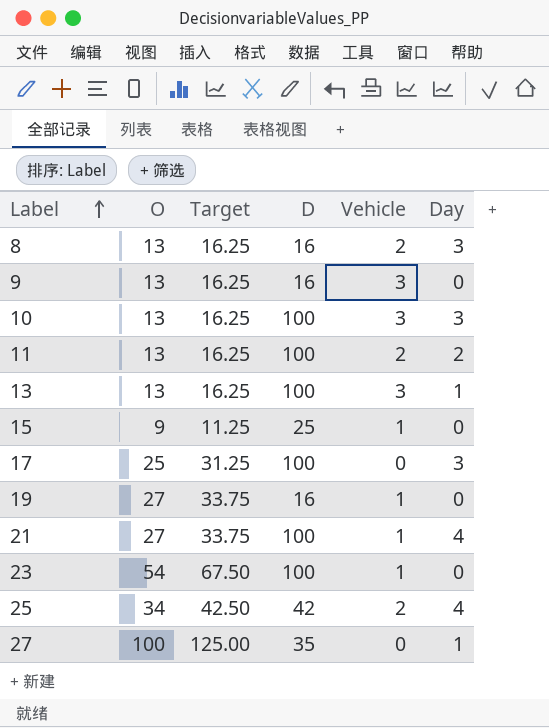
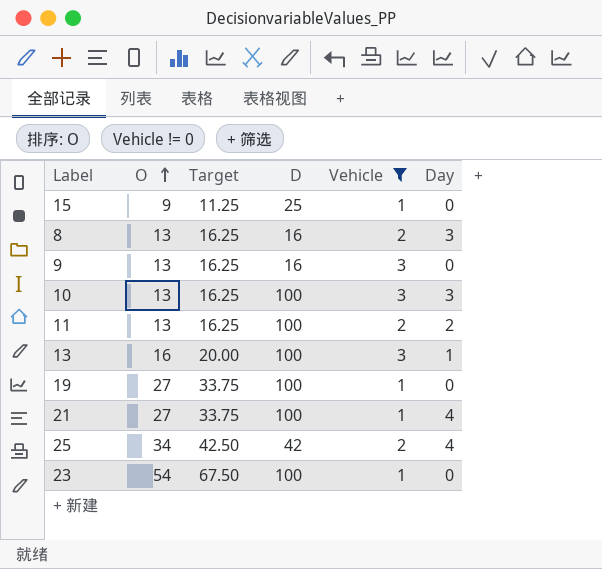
filter: none -> Vehicle != 0
row order: Label ascending -> O ascending
13 | O: 13 -> 16
13 | Target: 16.25 -> 20.00
19 | D: 16 -> 100

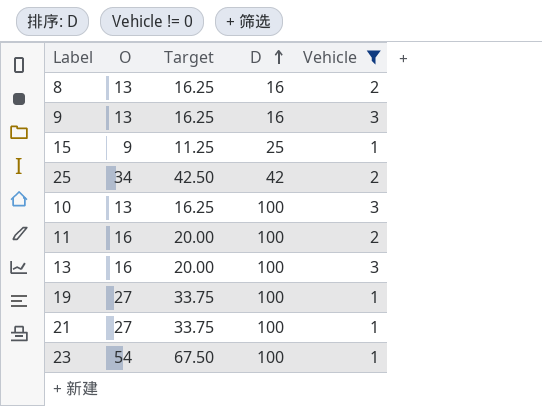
row order: O ascending -> D ascending
column Day | position: 6 -> none
11 | O: 13 -> 16
11 | Target: 16.25 -> 20.00

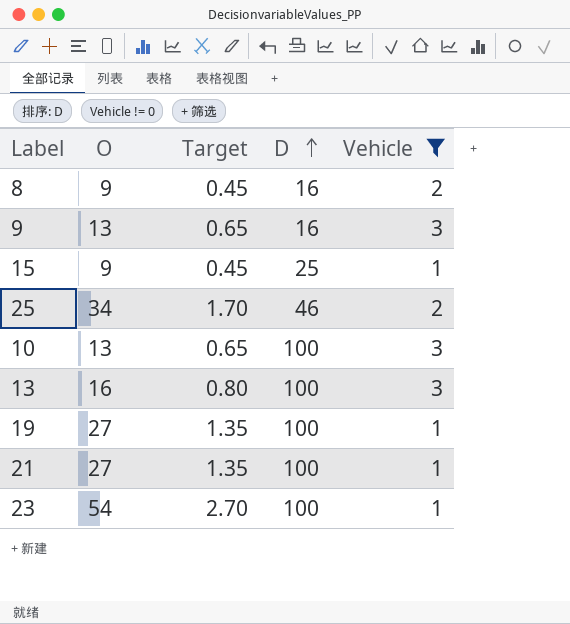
column Target | formula: [O] * 1.25 -> [O] * 0.05
row 11: 16 | 20.00 | 100 | 2 -> none
8 | O: 13 -> 9
25 | D: 42 -> 46

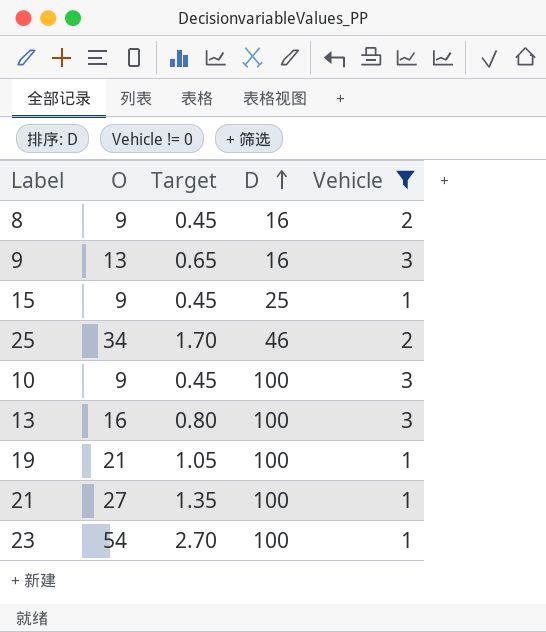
10 | O: 13 -> 9
10 | Target: 0.65 -> 0.45
19 | O: 27 -> 21
19 | Target: 1.35 -> 1.05

